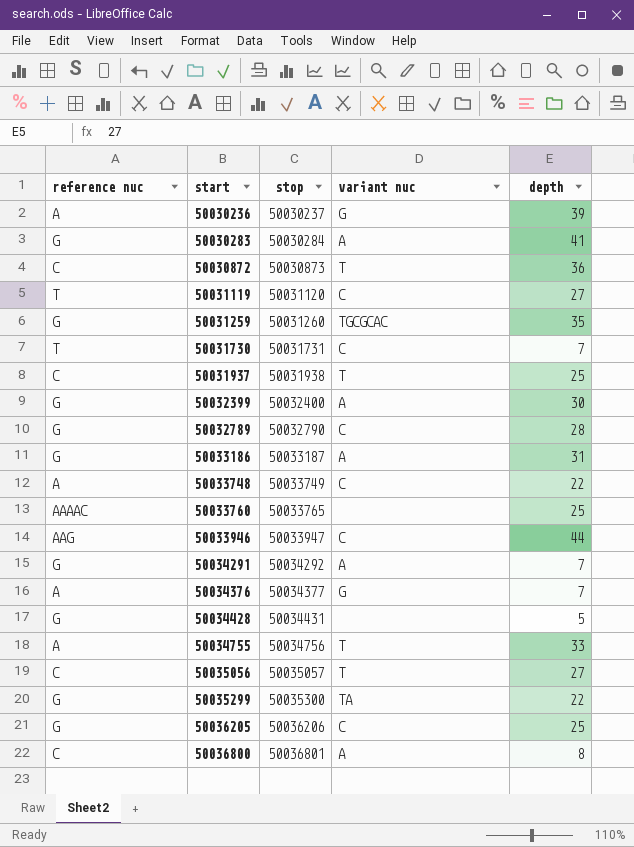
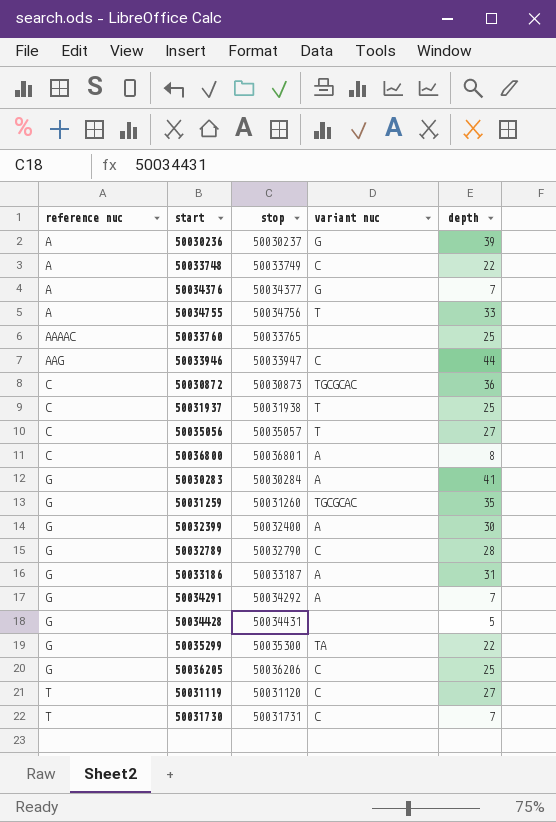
row order: start ascending -> reference nuc ascending
50030872 | variant nuc: T -> TGCGCAC

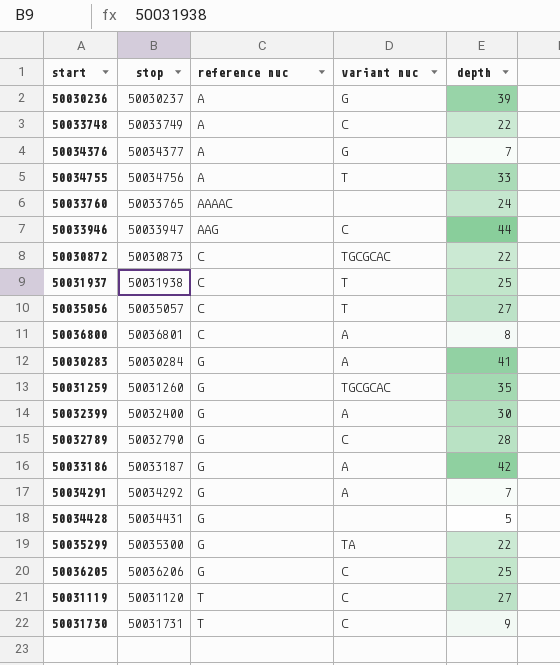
column reference nuc | position: 1 -> 3
50033760 | depth: 25 -> 24
50030872 | depth: 36 -> 22
50033186 | depth: 31 -> 42
50031730 | depth: 7 -> 9

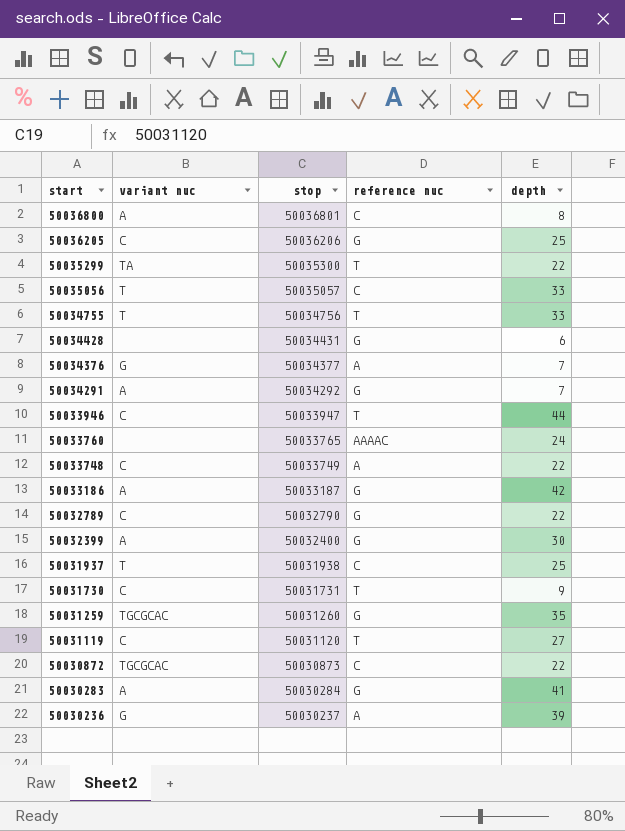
row order: reference nuc ascending -> start descending
column variant nuc | position: 4 -> 2
50035299 | reference nuc: G -> T
50035056 | depth: 27 -> 33
50034755 | reference nuc: A -> T
50034428 | depth: 5 -> 6
50033946 | reference nuc: AAG -> T
50032789 | depth: 28 -> 22

